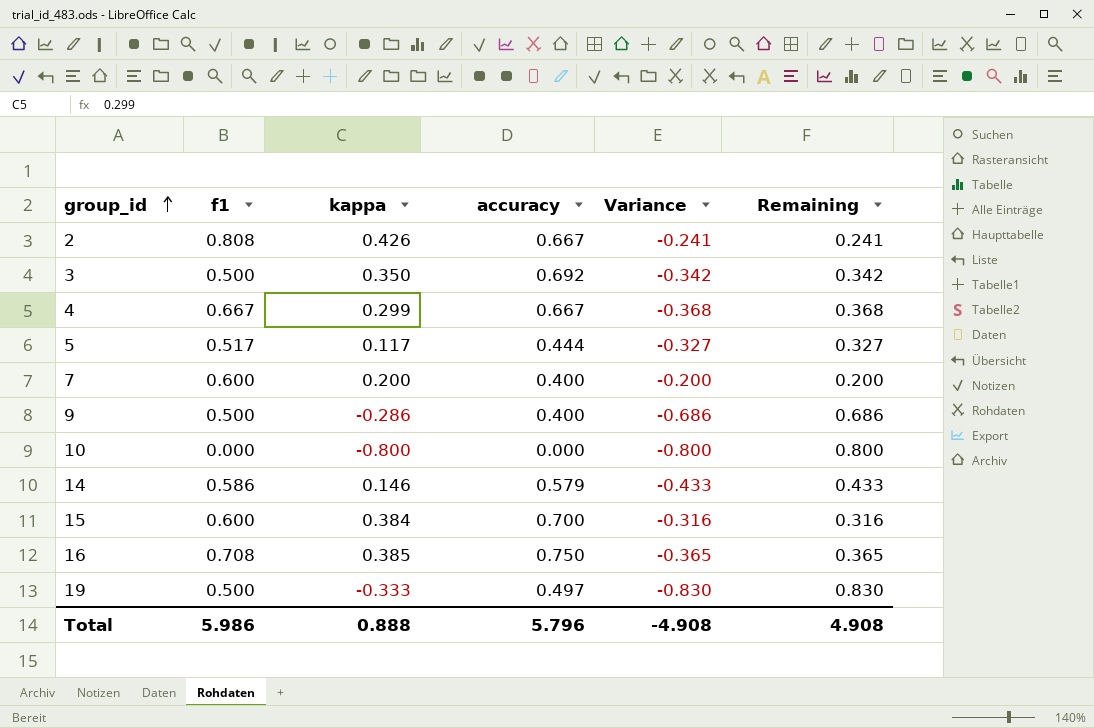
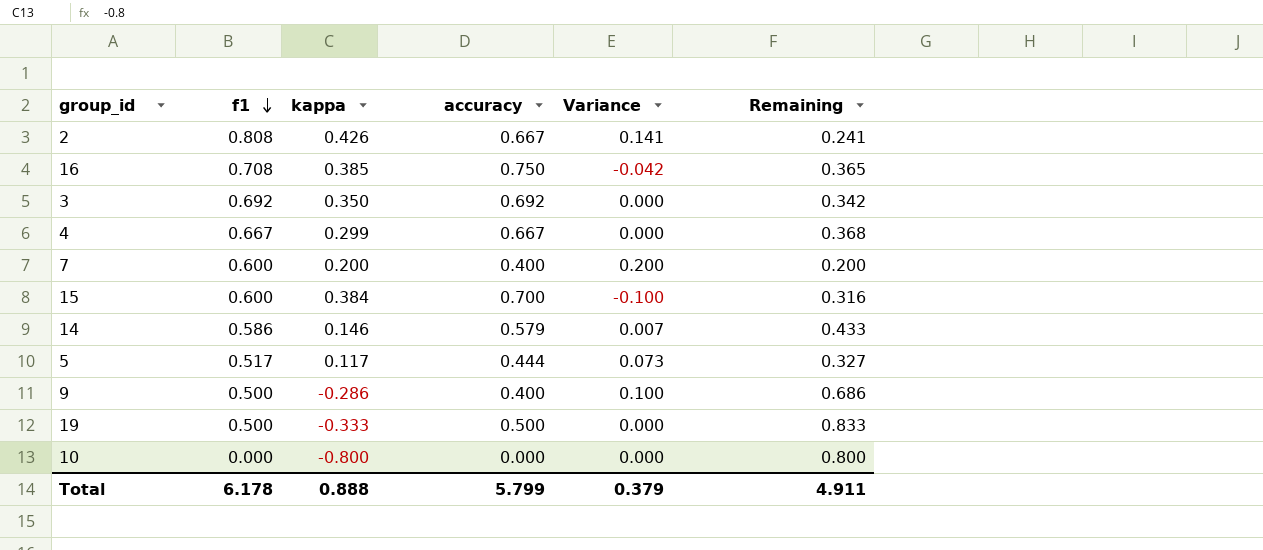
row order: group_id ascending -> f1 descending
column Variance | formula: [kappa] - [accuracy] -> [f1] - [accuracy]
3 | f1: 0.500 -> 0.692
19 | accuracy: 0.497 -> 0.500
19 | Remaining: 0.830 -> 0.833
Total | f1: 5.986 -> 6.178
Total | accuracy: 5.796 -> 5.799
Total | Variance: -4.908 -> 0.379
Total | Remaining: 4.908 -> 4.911

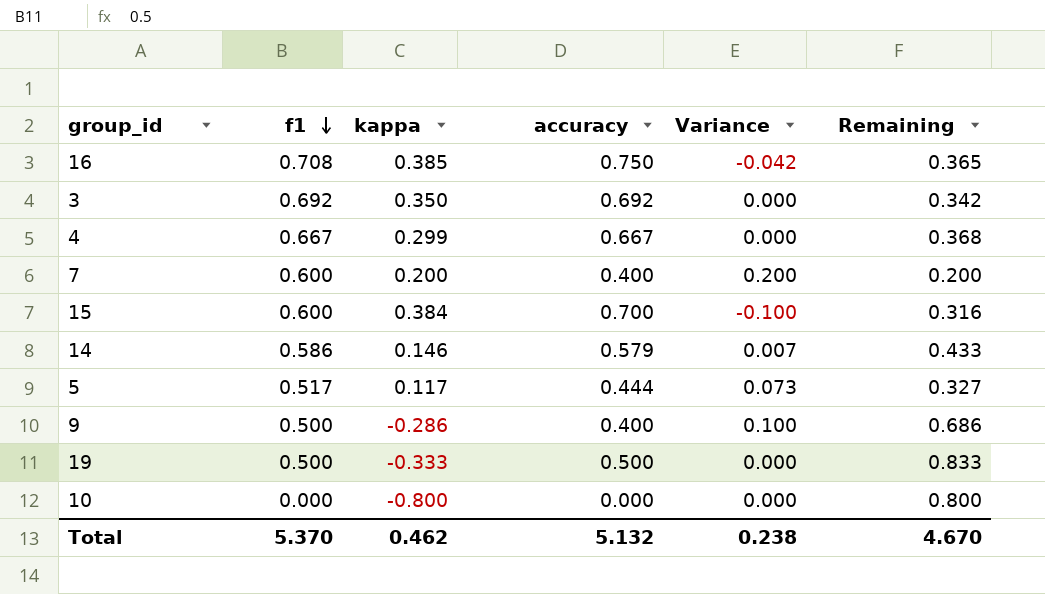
row 2: 0.808 | 0.426 | 0.667 | 0.141 | 0.241 -> none
Total | f1: 6.178 -> 5.370
Total | kappa: 0.888 -> 0.462
Total | accuracy: 5.799 -> 5.132
Total | Variance: 0.379 -> 0.238
Total | Remaining: 4.911 -> 4.670

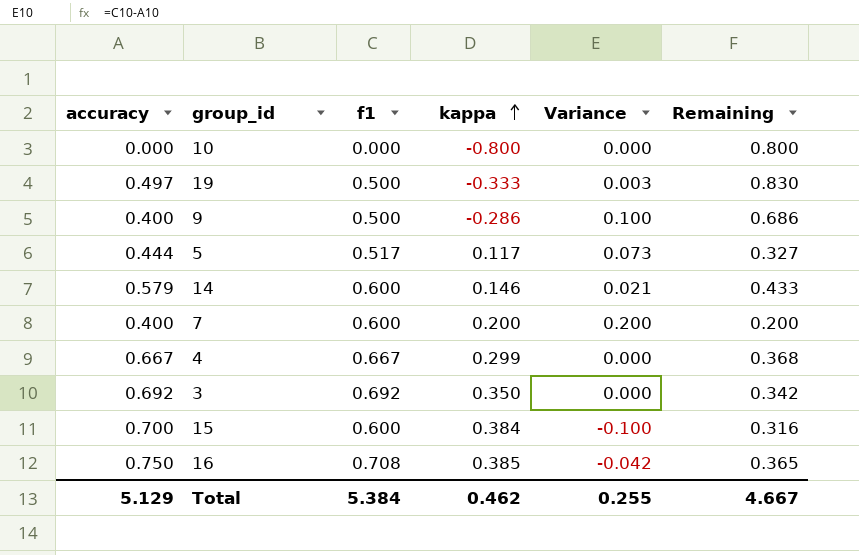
row order: f1 descending -> kappa ascending
column accuracy | position: 4 -> 1
19 | accuracy: 0.500 -> 0.497
19 | Variance: 0.000 -> 0.003
19 | Remaining: 0.833 -> 0.830
14 | f1: 0.586 -> 0.600
14 | Variance: 0.007 -> 0.021
Total | accuracy: 5.132 -> 5.129
Total | f1: 5.370 -> 5.384
Total | Variance: 0.238 -> 0.255
Total | Remaining: 4.670 -> 4.667

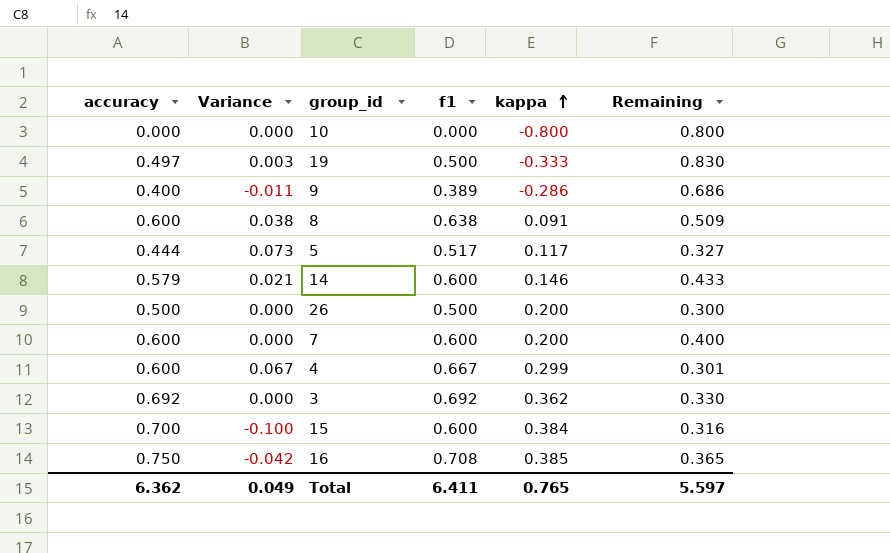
column Variance | position: 5 -> 2
9 | Variance: 0.100 -> -0.011
9 | f1: 0.500 -> 0.389
row 8: none -> 0.600 | 0.038 | 0.638 | 0.091 | 0.509
row 26: none -> 0.500 | 0.000 | 0.500 | 0.200 | 0.300
7 | accuracy: 0.400 -> 0.600
7 | Variance: 0.200 -> 0.000
7 | Remaining: 0.200 -> 0.400
4 | accuracy: 0.667 -> 0.600
4 | Variance: 0.000 -> 0.067
4 | Remaining: 0.368 -> 0.301
3 | kappa: 0.350 -> 0.362
3 | Remaining: 0.342 -> 0.330
Total | accuracy: 5.129 -> 6.362
Total | Variance: 0.255 -> 0.049
Total | f1: 5.384 -> 6.411
Total | kappa: 0.462 -> 0.765
Total | Remaining: 4.667 -> 5.597

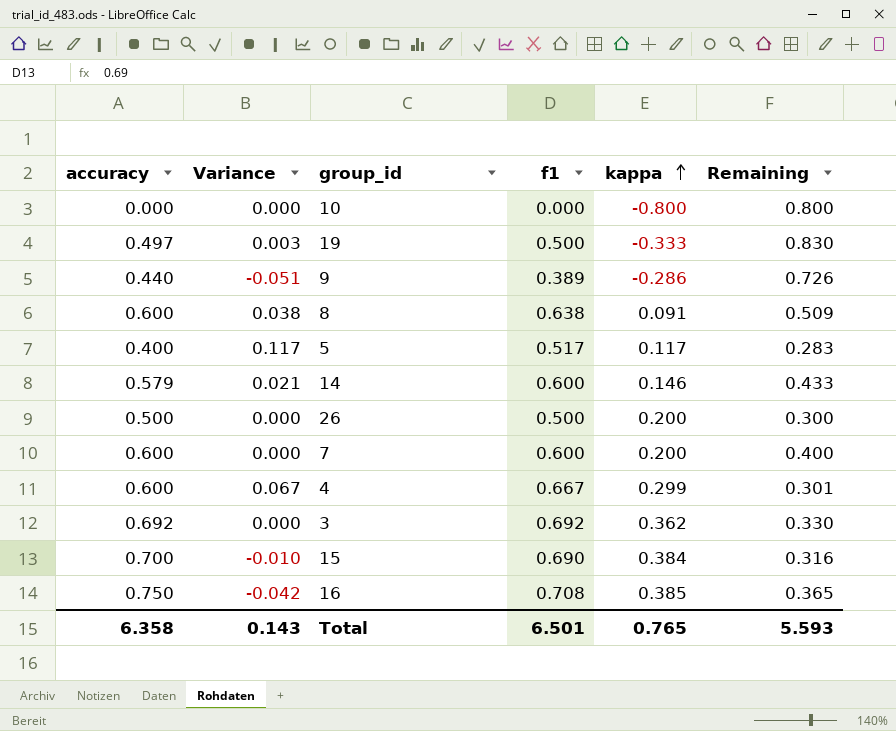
9 | accuracy: 0.400 -> 0.440
9 | Variance: -0.011 -> -0.051
9 | Remaining: 0.686 -> 0.726
5 | accuracy: 0.444 -> 0.400
5 | Variance: 0.073 -> 0.117
5 | Remaining: 0.327 -> 0.283
15 | Variance: -0.100 -> -0.010
15 | f1: 0.600 -> 0.690
Total | accuracy: 6.362 -> 6.358
Total | Variance: 0.049 -> 0.143
Total | f1: 6.411 -> 6.501
Total | Remaining: 5.597 -> 5.593

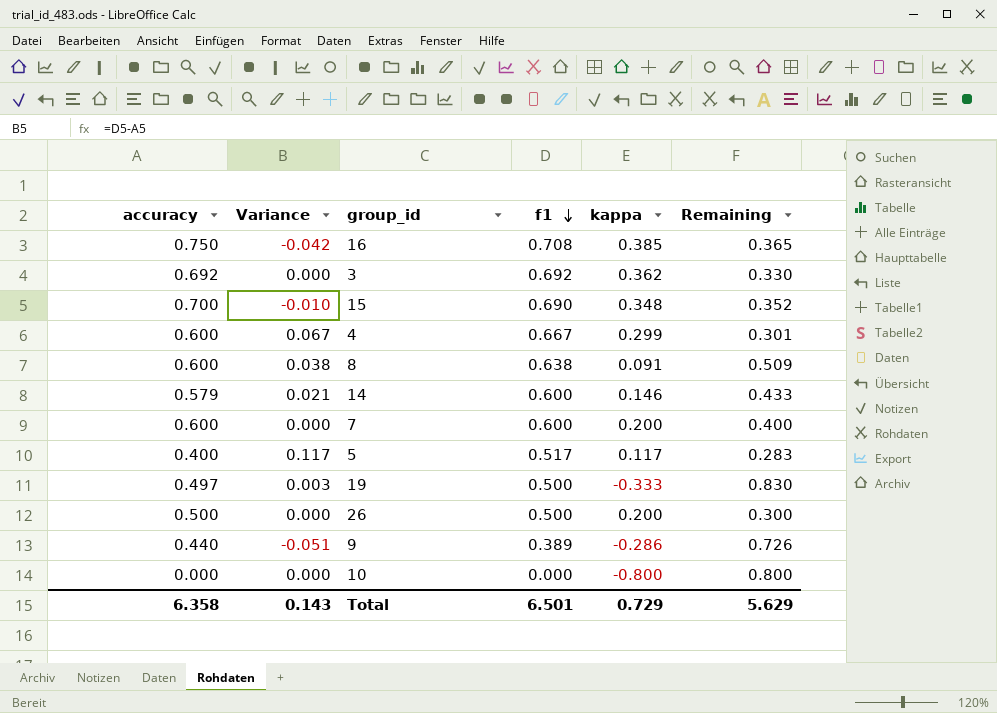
row order: kappa ascending -> f1 descending
15 | kappa: 0.384 -> 0.348
15 | Remaining: 0.316 -> 0.352
Total | kappa: 0.765 -> 0.729
Total | Remaining: 5.593 -> 5.629

